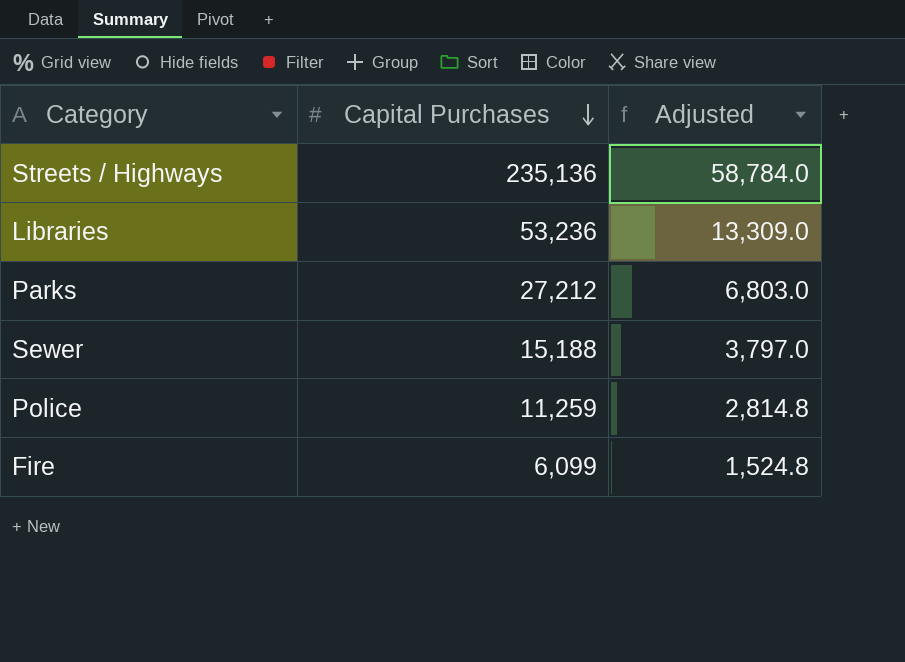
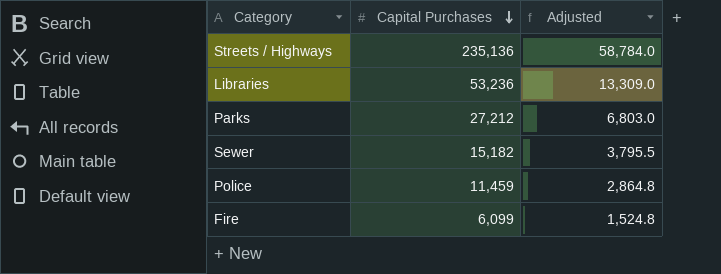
Sewer | Capital Purchases: 15,188 -> 15,182
Sewer | Adjusted: 3,797.0 -> 3,795.5
Police | Capital Purchases: 11,259 -> 11,459
Police | Adjusted: 2,814.8 -> 2,864.8

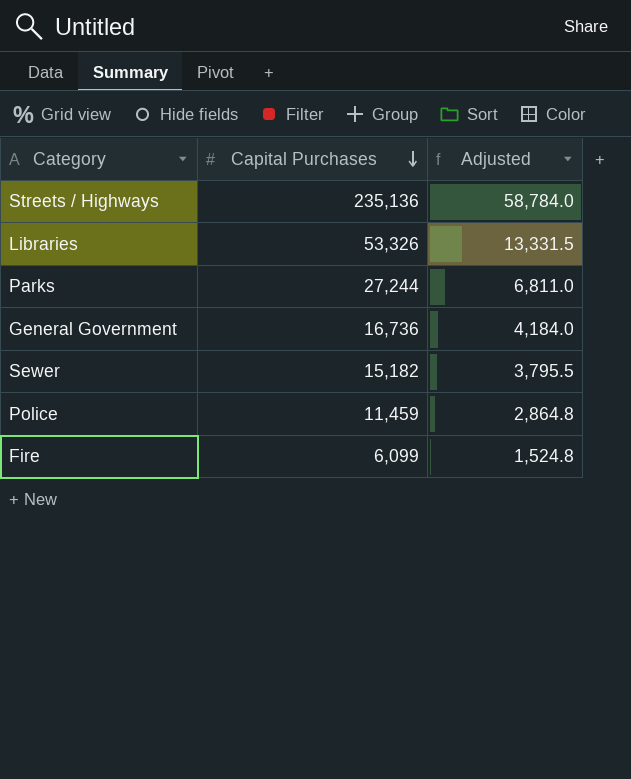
Libraries | Capital Purchases: 53,236 -> 53,326
Libraries | Adjusted: 13,309.0 -> 13,331.5
Parks | Capital Purchases: 27,212 -> 27,244
Parks | Adjusted: 6,803.0 -> 6,811.0
row General Government: none -> 16,736 | 4,184.0

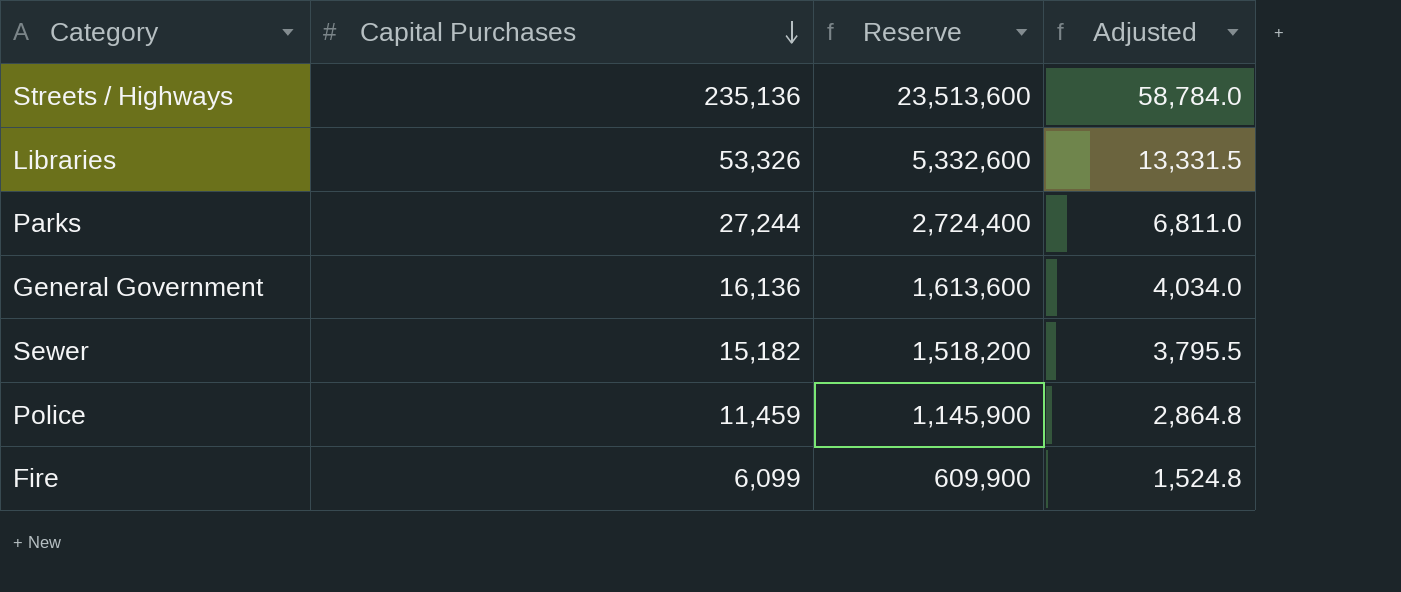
column Reserve | formula: none -> [Capital Purchases] * 100
General Government | Capital Purchases: 16,736 -> 16,136
General Government | Adjusted: 4,184.0 -> 4,034.0

